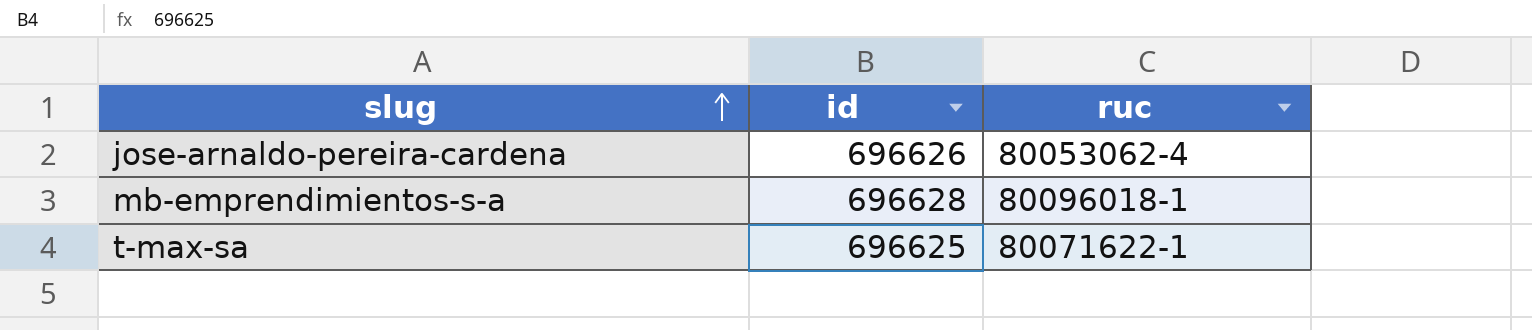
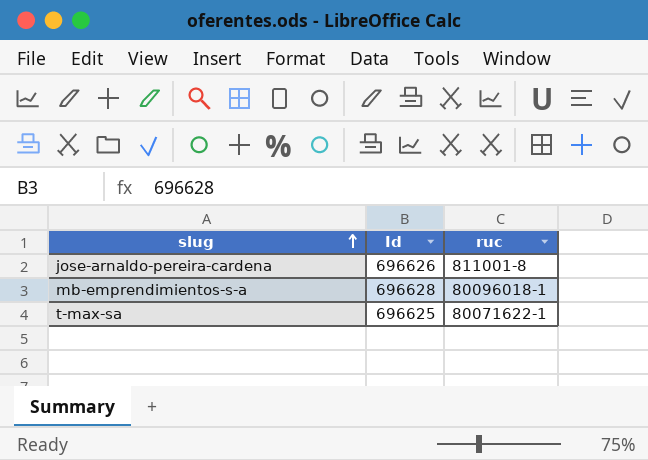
column name: id -> Id
jose-arnaldo-pereira-cardena | ruc: 80053062-4 -> 811001-8

